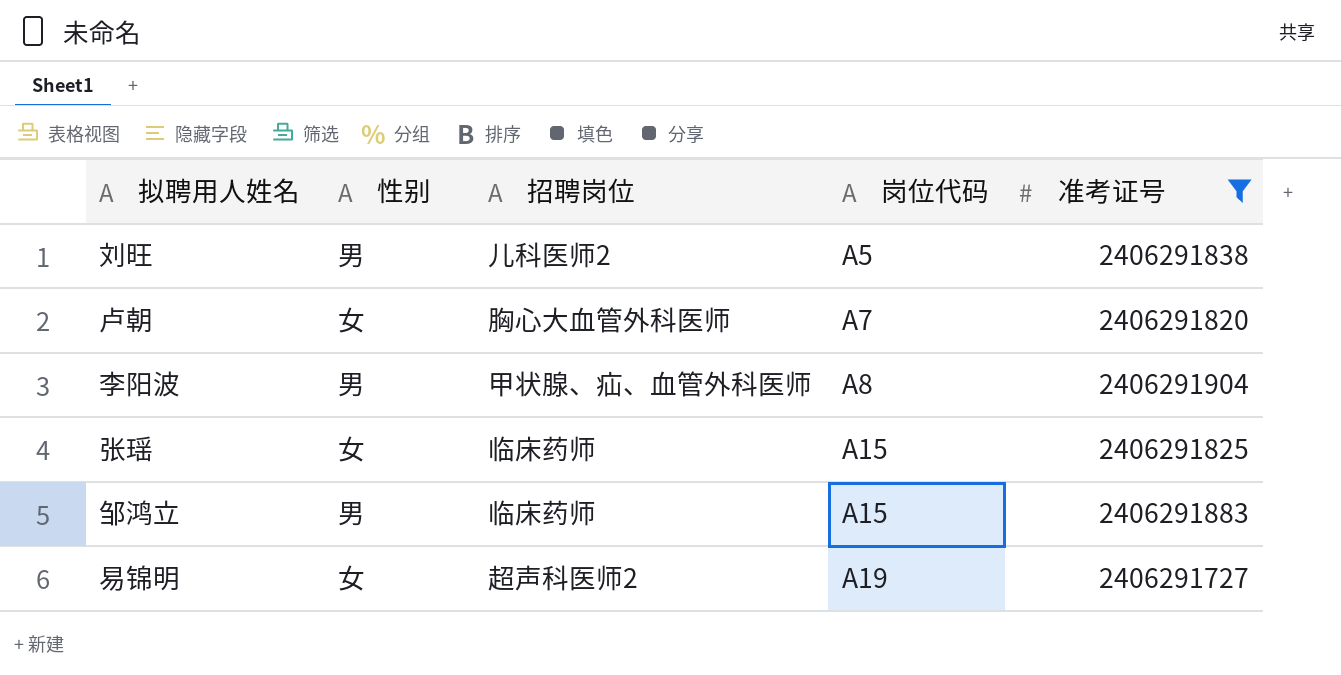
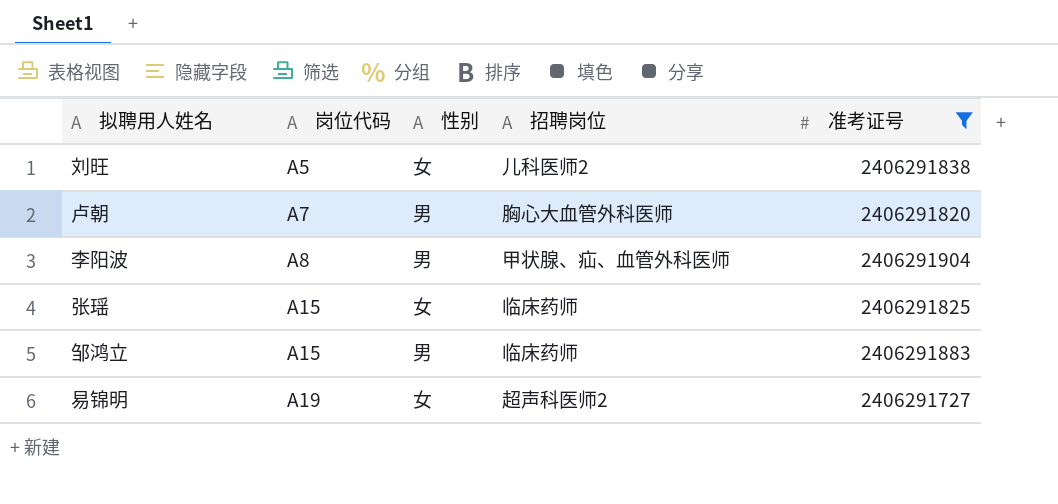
column 岗位代码 | position: 4 -> 2
刘旺 | 性别: 男 -> 女
卢朝 | 性别: 女 -> 男

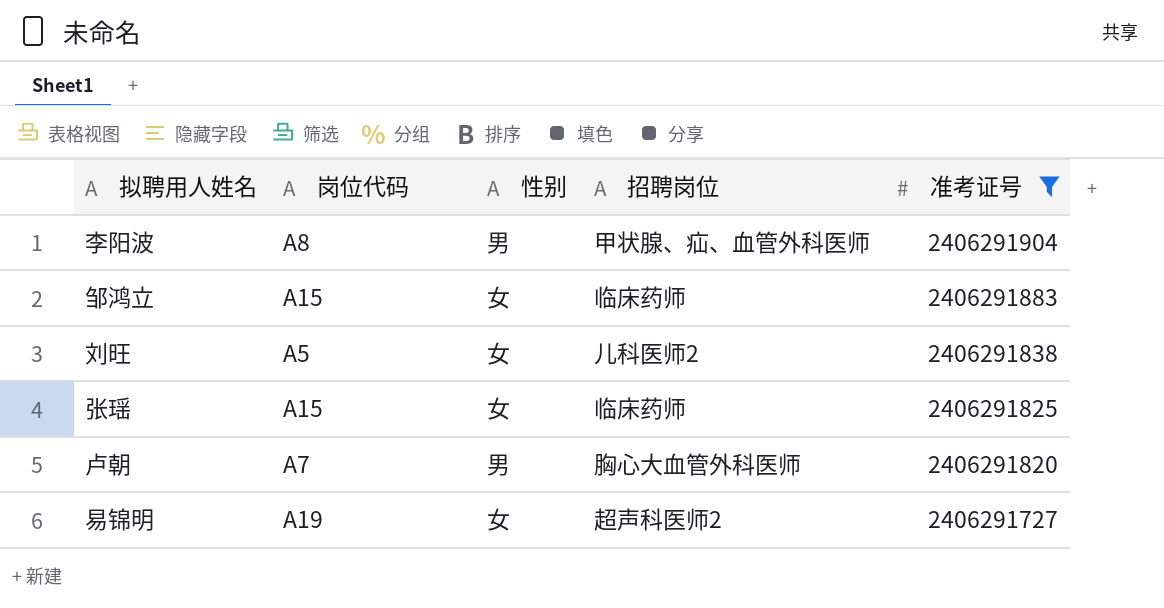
row order: 岗位代码 ascending -> 准考证号 descending
邹鸿立 | 性别: 男 -> 女

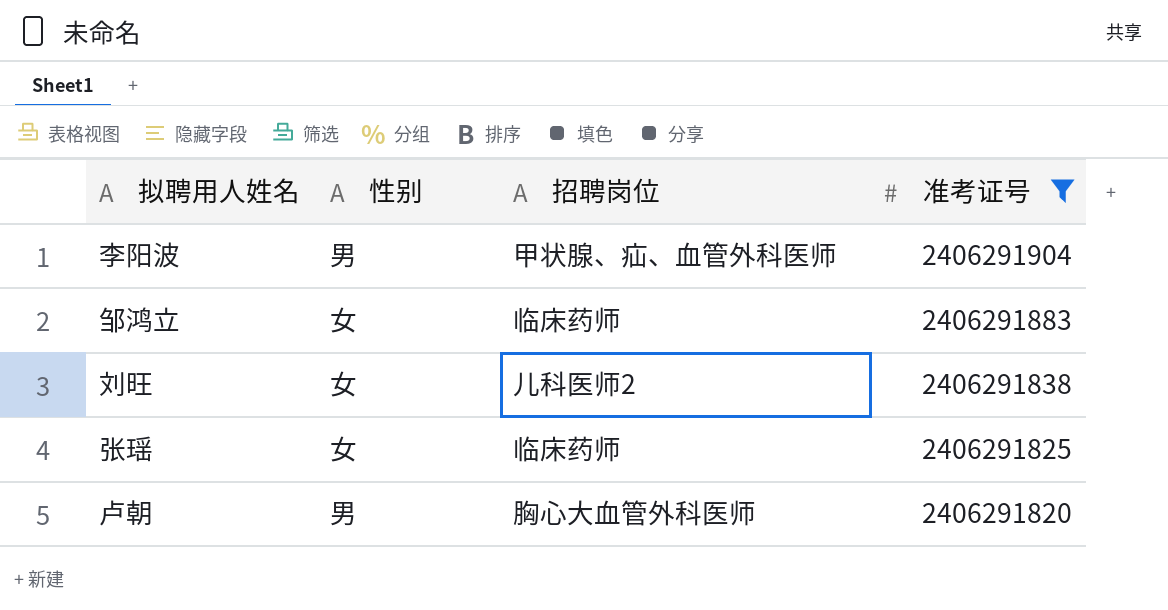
column 岗位代码 | position: 2 -> none
row 易锦明: A19 | 女 | 超声科医师2 | 2406291727 -> none

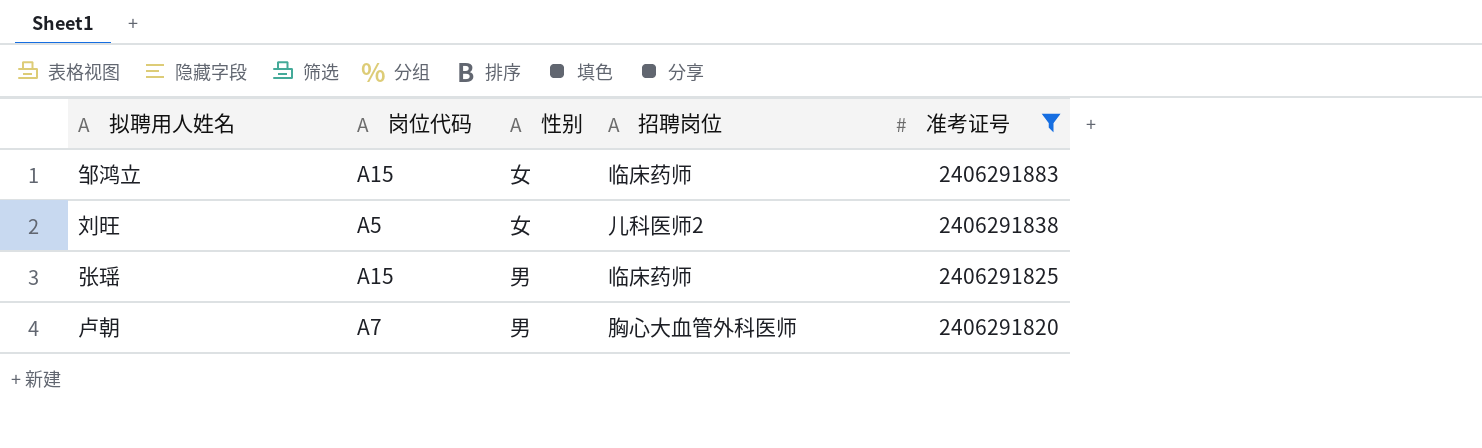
column 岗位代码 | position: none -> 2
row 李阳波: 男 | 甲状腺、疝、血管外科医师 | 2406291904 -> none
张瑶 | 性别: 女 -> 男

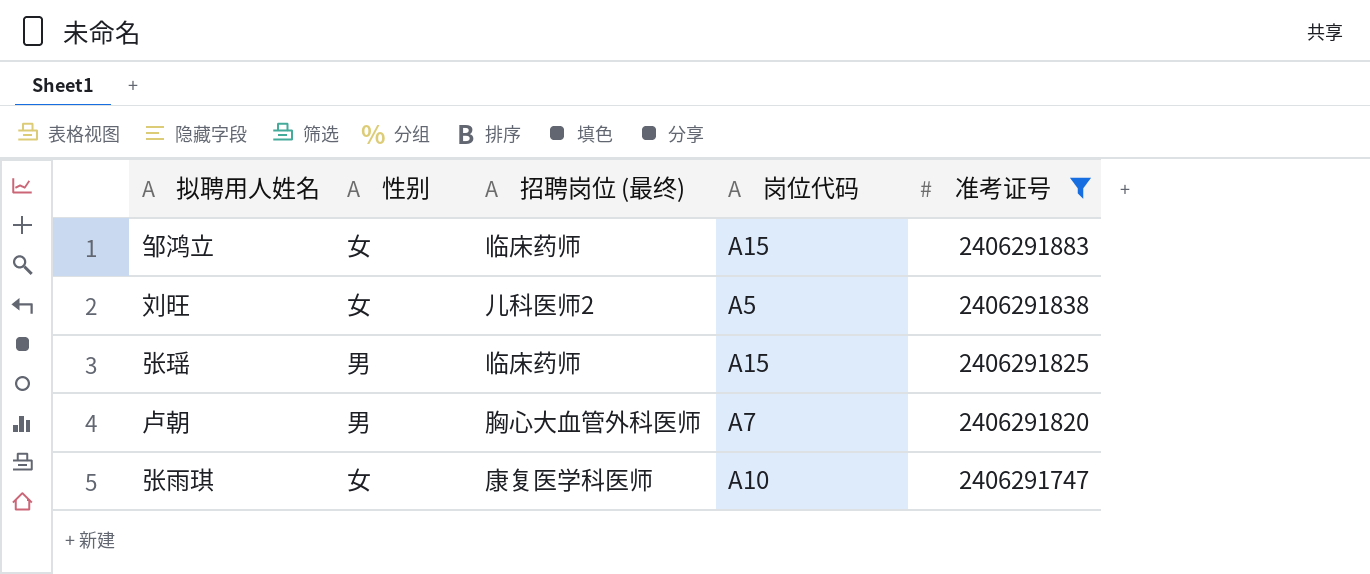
column name: 招聘岗位 -> 招聘岗位 (最终)
column 岗位代码 | position: 2 -> 4
row 张雨琪: none -> 女 | 康复医学科医师 | A10 | 2406291747

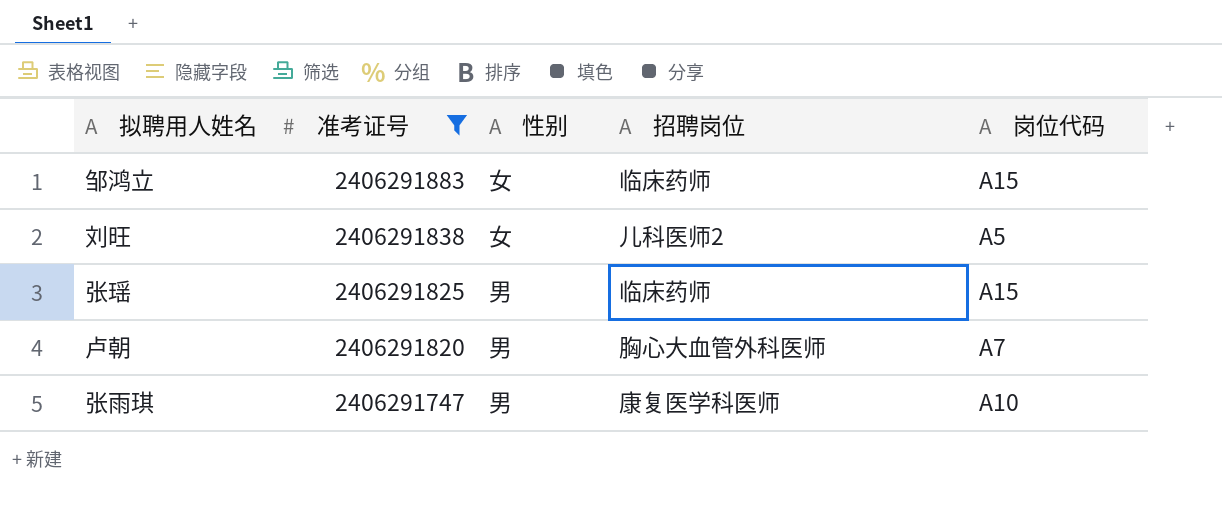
column 准考证号 | position: 5 -> 2
column name: 招聘岗位 (最终) -> 招聘岗位
张雨琪 | 性别: 女 -> 男

